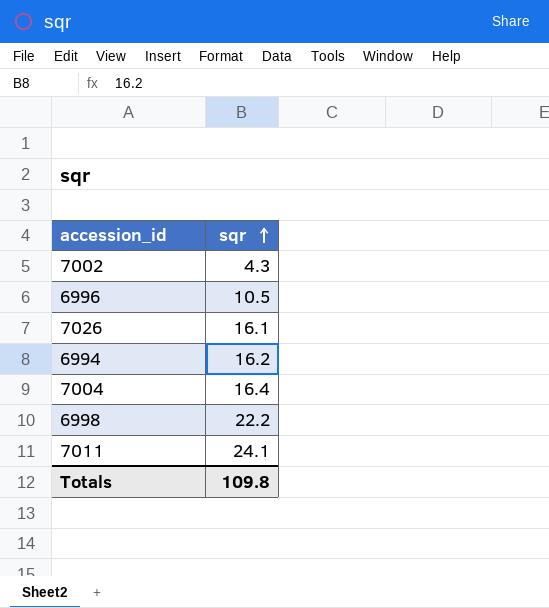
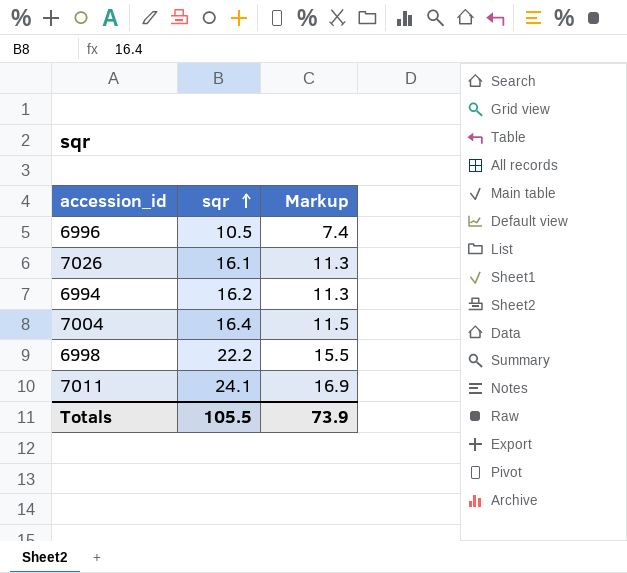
column Markup | formula: none -> [sqr] * 0.7
row 7002: 4.3 -> none
Totals | sqr: 109.8 -> 105.5

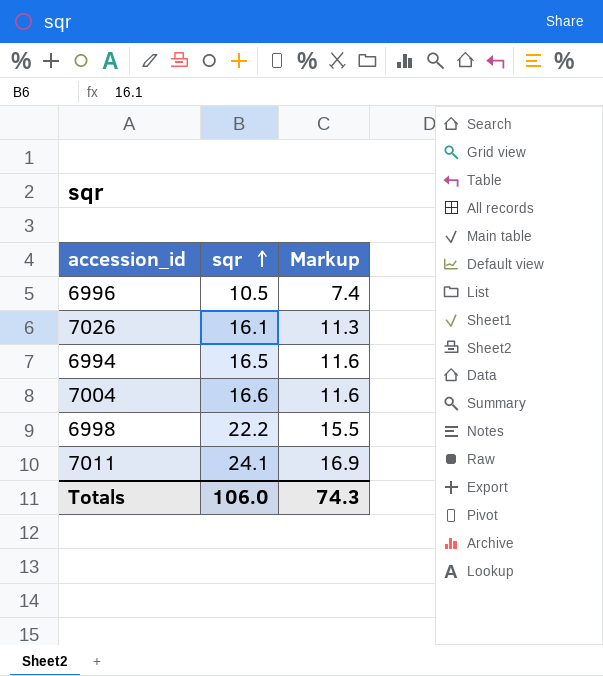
6994 | sqr: 16.2 -> 16.5
6994 | Markup: 11.3 -> 11.6
7004 | sqr: 16.4 -> 16.6
7004 | Markup: 11.5 -> 11.6
Totals | sqr: 105.5 -> 106.0
Totals | Markup: 73.9 -> 74.3

